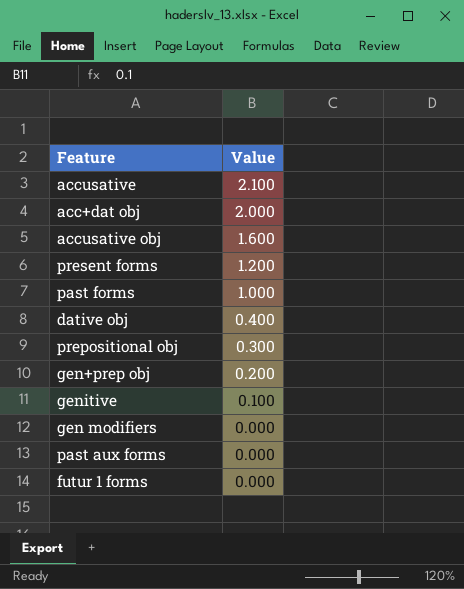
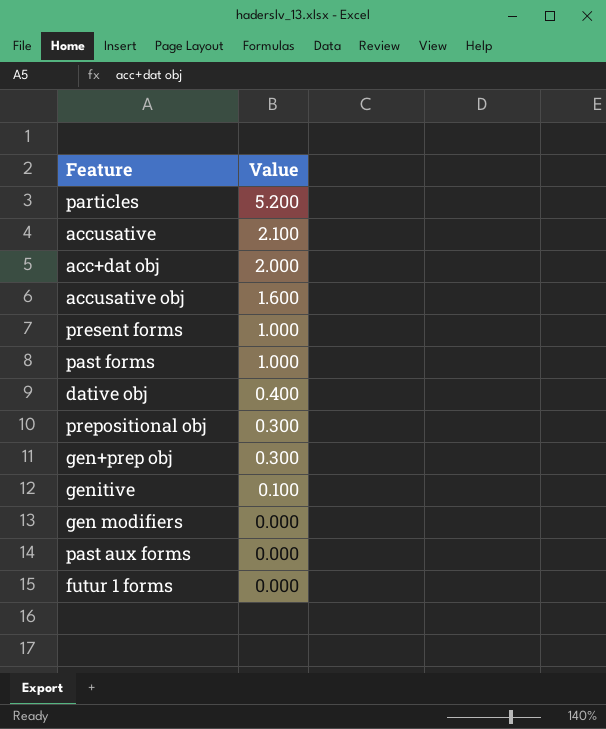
row particles: none -> 5.200
present forms | Value: 1.200 -> 1.000
gen+prep obj | Value: 0.200 -> 0.300

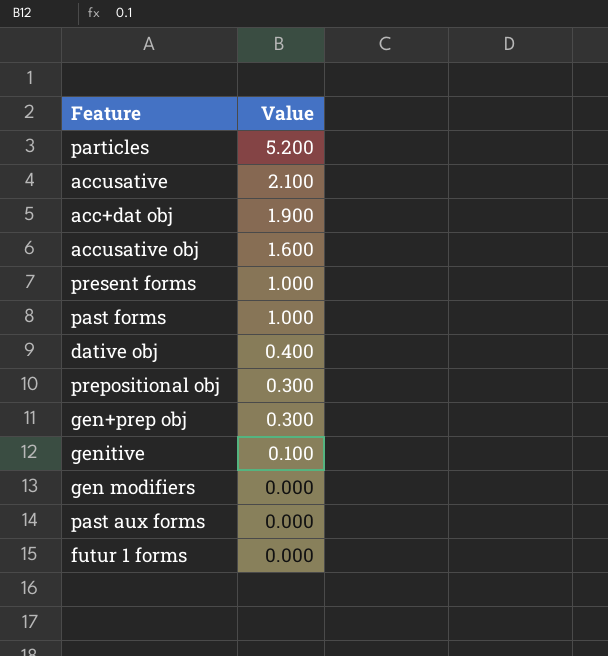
acc+dat obj | Value: 2.000 -> 1.900

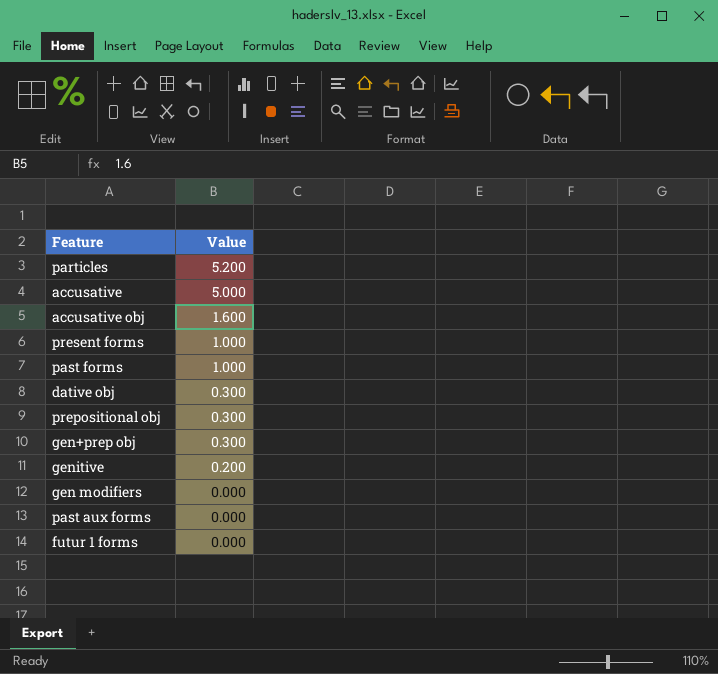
row acc+dat obj: 1.900 -> none
accusative | Value: 2.100 -> 5.000
dative obj | Value: 0.400 -> 0.300
genitive | Value: 0.100 -> 0.200

